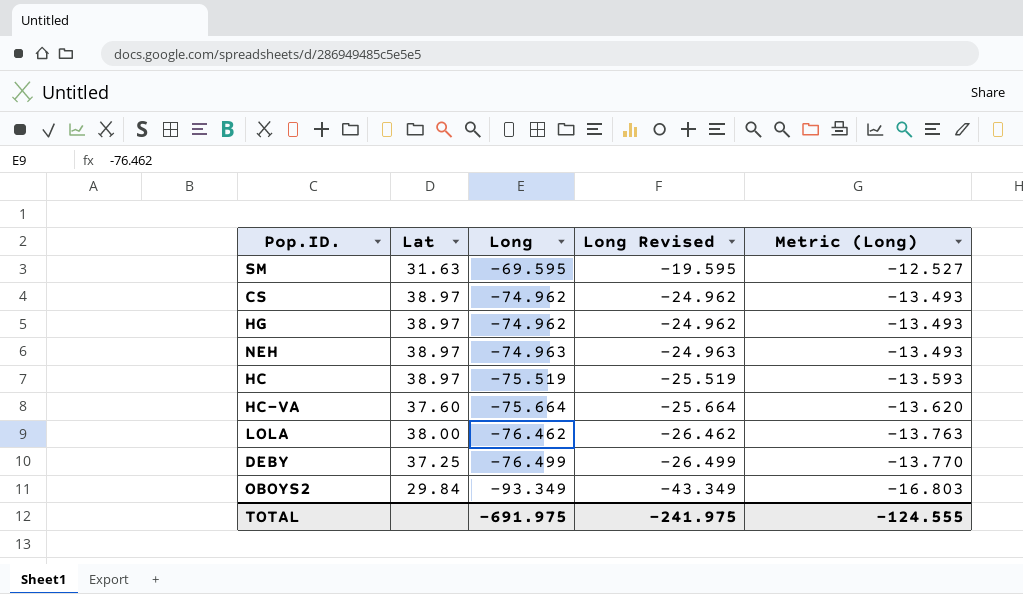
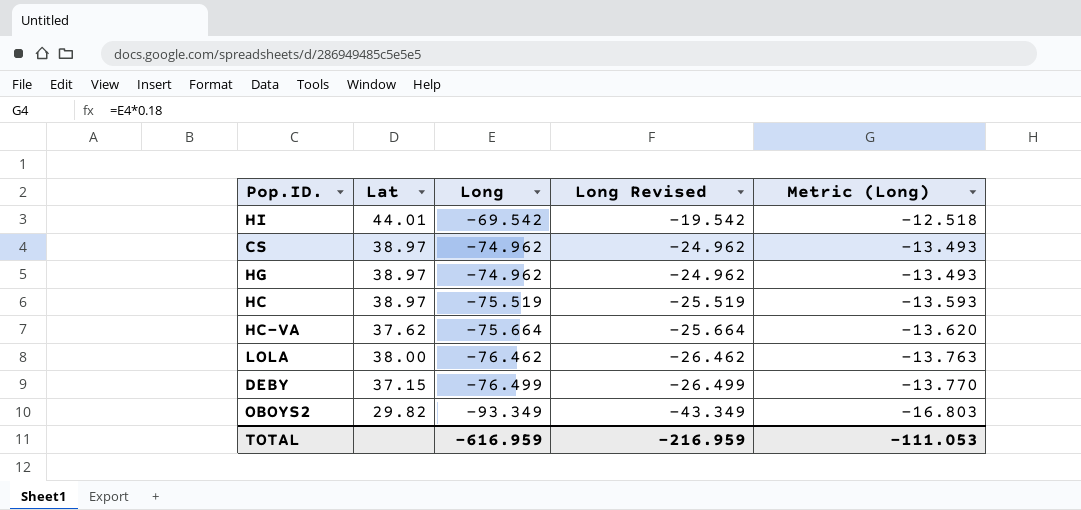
row SM: 31.63 | -69.595 | -19.595 | -12.527 -> none
row NEH: 38.97 | -74.963 | -24.963 | -13.493 -> none
row HI: none -> 44.01 | -69.542 | -19.542 | -12.518
HC-VA | Lat: 37.60 -> 37.62
DEBY | Lat: 37.25 -> 37.15
OBOYS2 | Lat: 29.84 -> 29.82
TOTAL | Long: -691.975 -> -616.959
TOTAL | Long Revised: -241.975 -> -216.959
TOTAL | Metric (Long): -124.555 -> -111.053

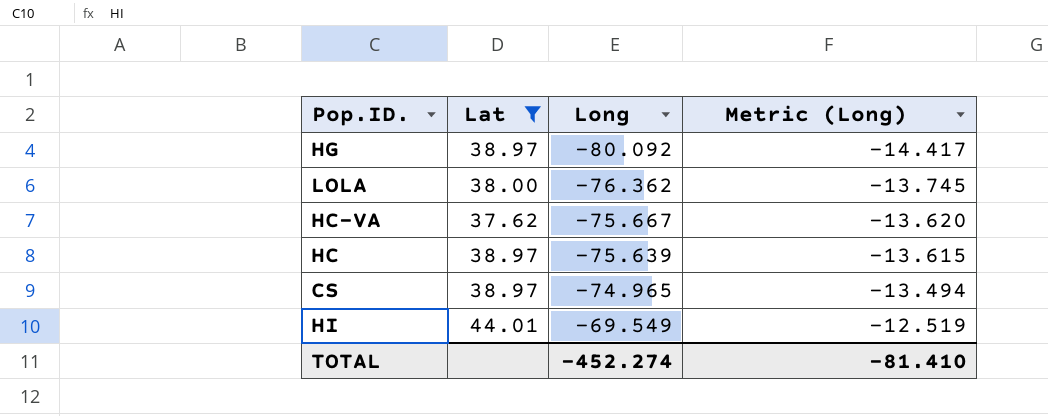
filter: none -> Lat >= 37.62
row order: Long descending -> Long ascending
column Long Revised | formula: [Long] + 50 -> none
HG | Long: -74.962 -> -80.092
HG | Metric (Long): -13.493 -> -14.417
LOLA | Long: -76.462 -> -76.362
LOLA | Metric (Long): -13.763 -> -13.745
HC-VA | Long: -75.664 -> -75.667
HC | Long: -75.519 -> -75.639
HC | Metric (Long): -13.593 -> -13.615
CS | Long: -74.962 -> -74.965
CS | Metric (Long): -13.493 -> -13.494
HI | Long: -69.542 -> -69.549
HI | Metric (Long): -12.518 -> -12.519
TOTAL | Long: -616.959 -> -452.274
TOTAL | Metric (Long): -111.053 -> -81.410

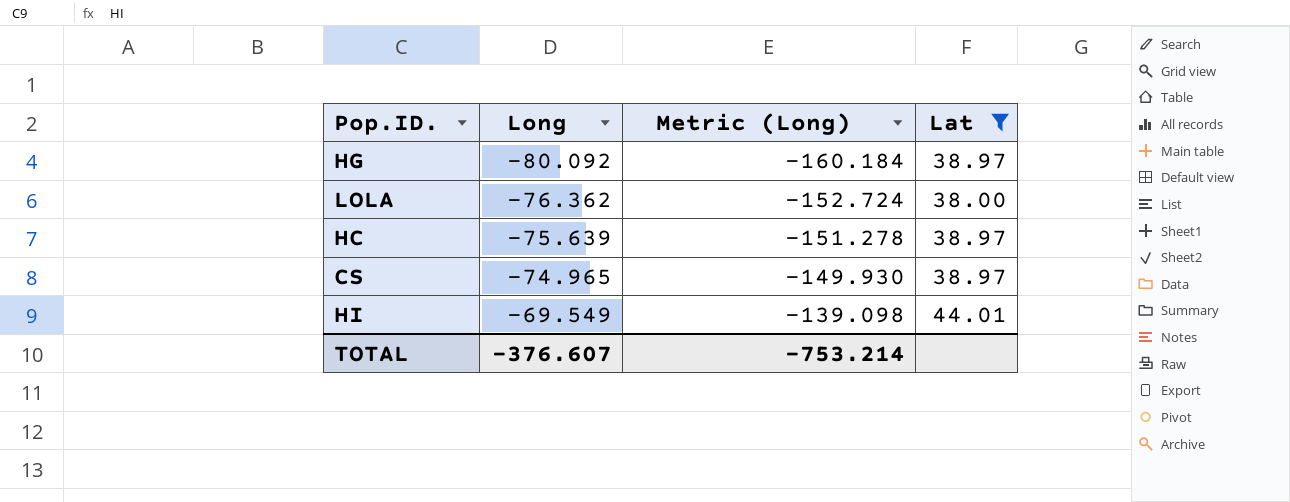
column Metric (Long) | formula: [Long] * 0.18 -> [Long] * 2
column Lat | position: 2 -> 4
row HC-VA: 37.62 | -75.667 | -13.620 -> none
TOTAL | Long: -452.274 -> -376.607
TOTAL | Metric (Long): -81.410 -> -753.214

